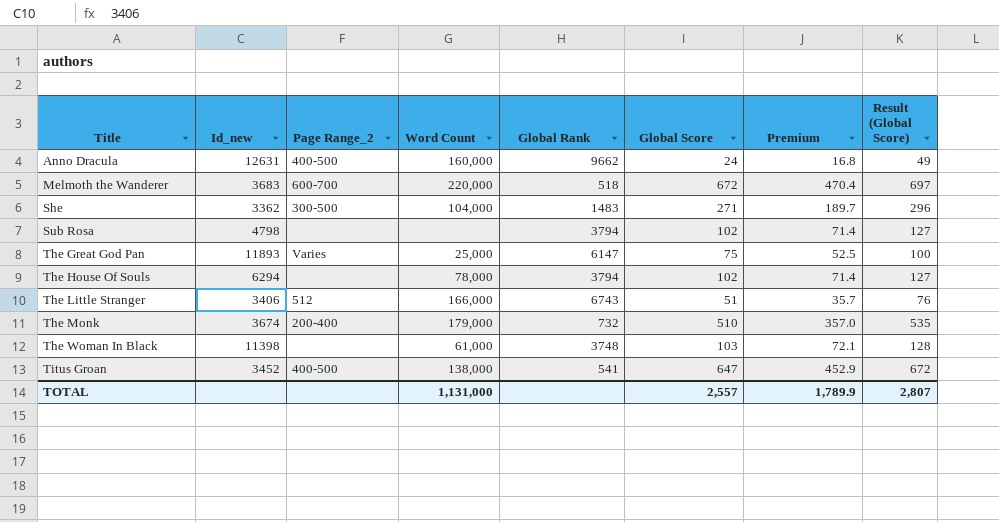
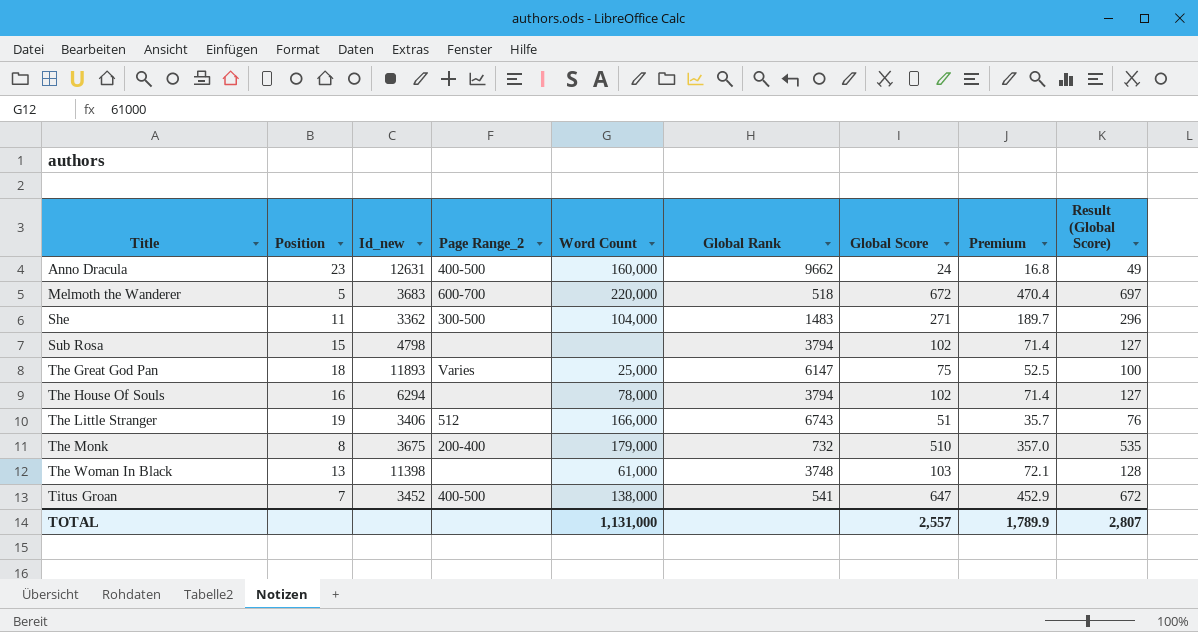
column Position | position: none -> 2
The Monk | Id_new: 3674 -> 3675

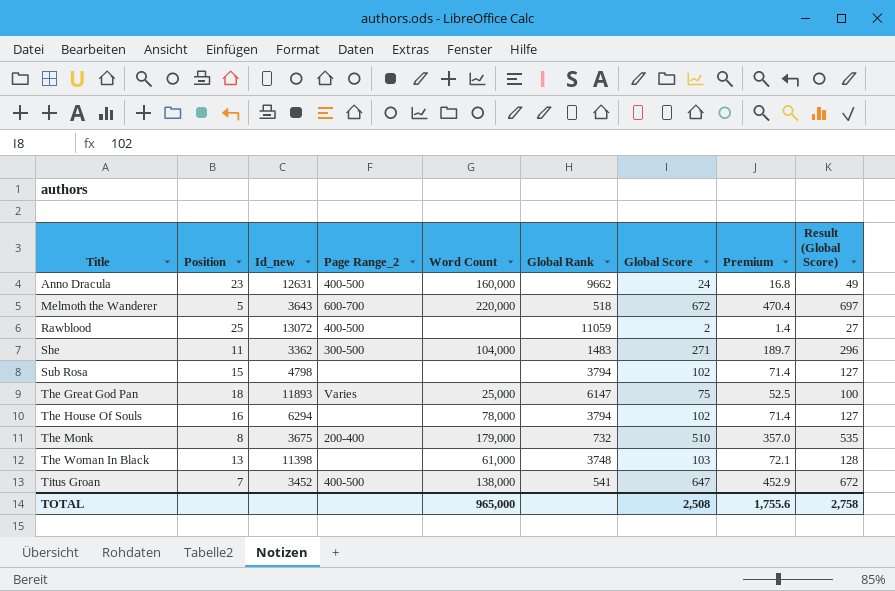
row The Little Stranger: 19 | 3406 | 512 | 166,000 | 6743 | 51 | 35.7 | 76 -> none
Melmoth the Wanderer | Id_new: 3683 -> 3643
row Rawblood: none -> 25 | 13072 | 400-500 | none | 11059 | 2 | 1.4 | 27
TOTAL | Word Count: 1,131,000 -> 965,000
TOTAL | Global Score: 2,557 -> 2,508
TOTAL | Premium: 1,789.9 -> 1,755.6
TOTAL | Result (Global Score): 2,807 -> 2,758

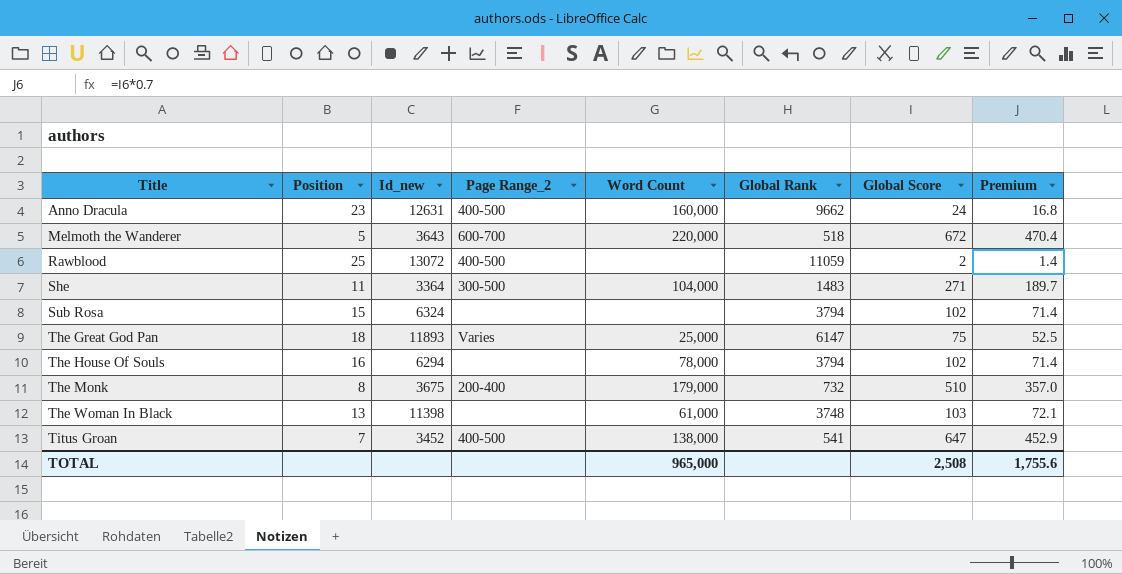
column Result (Global Score) | formula: [Global Score] + 25 -> none
She | Id_new: 3362 -> 3364
Sub Rosa | Id_new: 4798 -> 6324

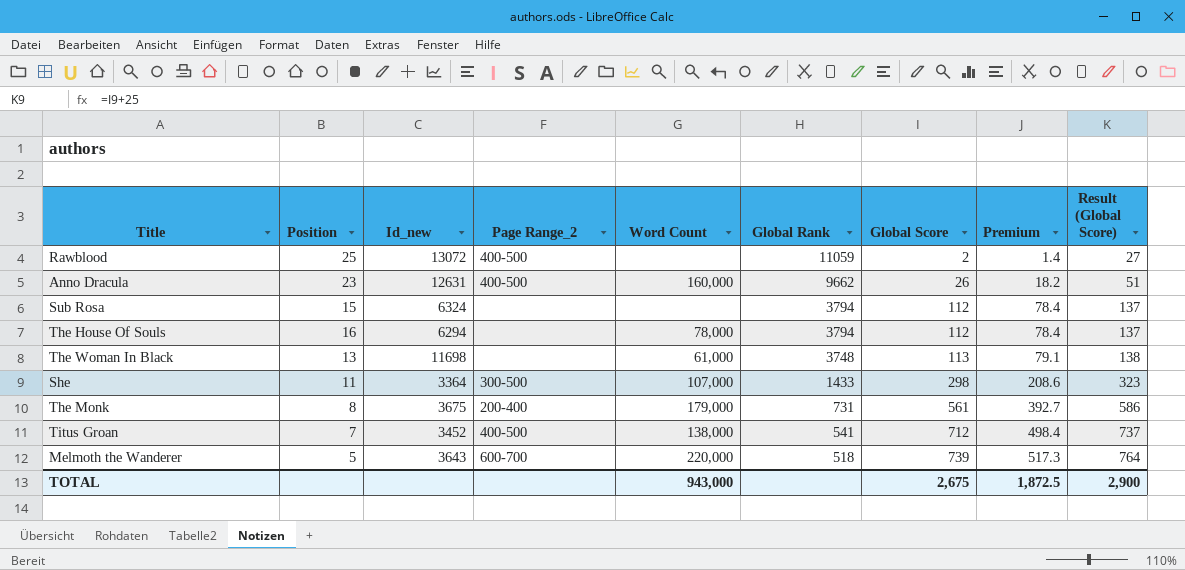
row order: Title ascending -> Global Rank descending
column Result (Global Score) | formula: none -> [Global Score] + 25
row The Great God Pan: 18 | 11893 | Varies | 25,000 | 6147 | 75 | 52.5 -> none
Anno Dracula | Global Score: 24 -> 26
Anno Dracula | Premium: 16.8 -> 18.2
Sub Rosa | Global Score: 102 -> 112
Sub Rosa | Premium: 71.4 -> 78.4
The House Of Souls | Global Score: 102 -> 112
The House Of Souls | Premium: 71.4 -> 78.4
The Woman In Black | Id_new: 11398 -> 11698
The Woman In Black | Global Score: 103 -> 113
The Woman In Black | Premium: 72.1 -> 79.1
She | Word Count: 104,000 -> 107,000
She | Global Rank: 1483 -> 1433
She | Global Score: 271 -> 298
She | Premium: 189.7 -> 208.6
The Monk | Global Rank: 732 -> 731
The Monk | Global Score: 510 -> 561
The Monk | Premium: 357.0 -> 392.7
Titus Groan | Global Score: 647 -> 712
Titus Groan | Premium: 452.9 -> 498.4
Melmoth the Wanderer | Global Score: 672 -> 739
Melmoth the Wanderer | Premium: 470.4 -> 517.3
TOTAL | Word Count: 965,000 -> 943,000
TOTAL | Global Score: 2,508 -> 2,675
TOTAL | Premium: 1,755.6 -> 1,872.5

